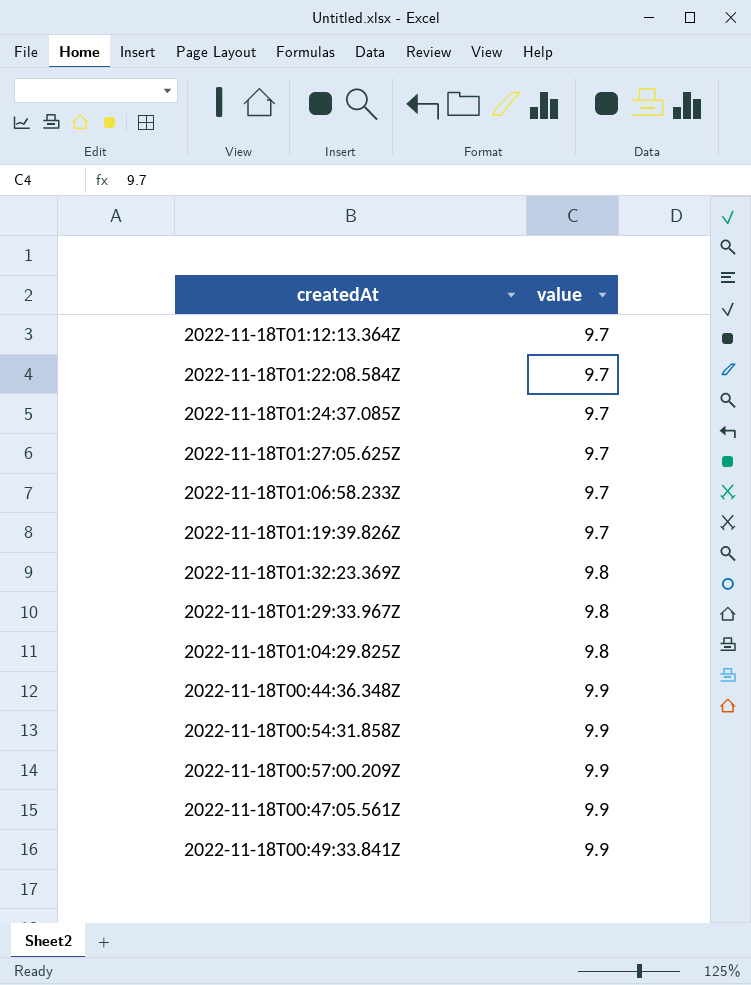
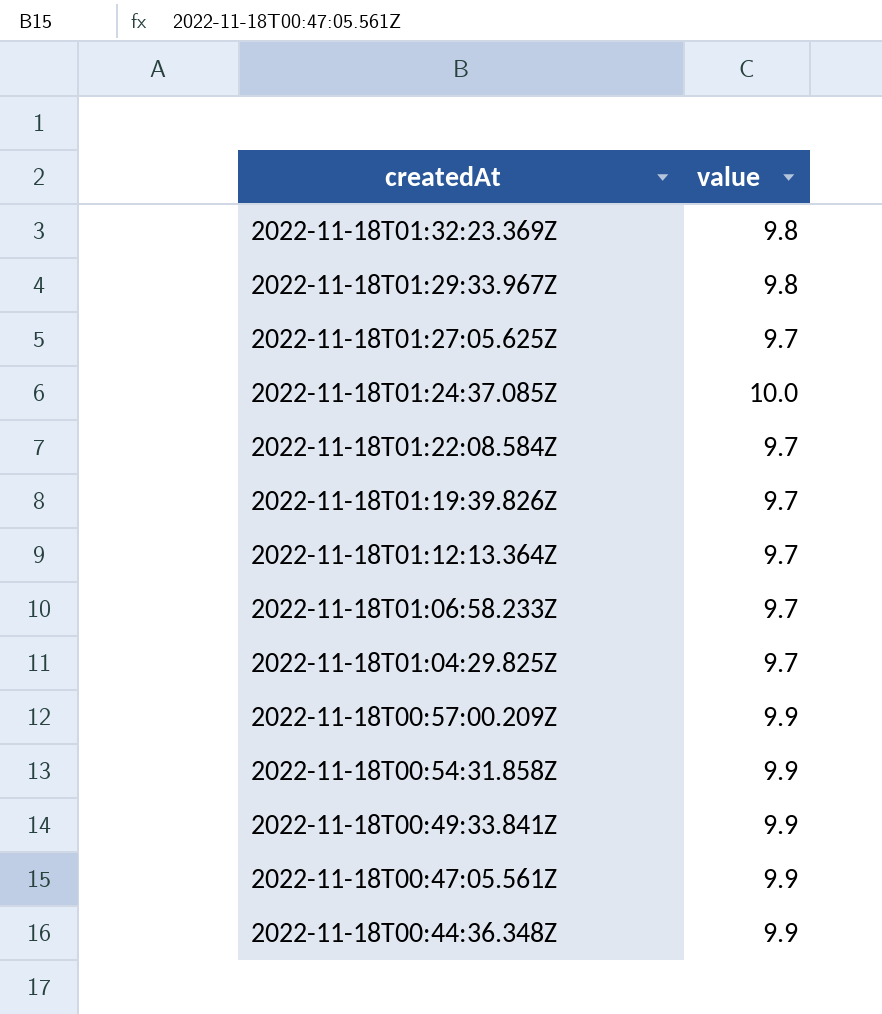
row order: value ascending -> createdAt descending
2022-11-18T01:24:37.085Z | value: 9.7 -> 10.0
2022-11-18T01:04:29.825Z | value: 9.8 -> 9.7

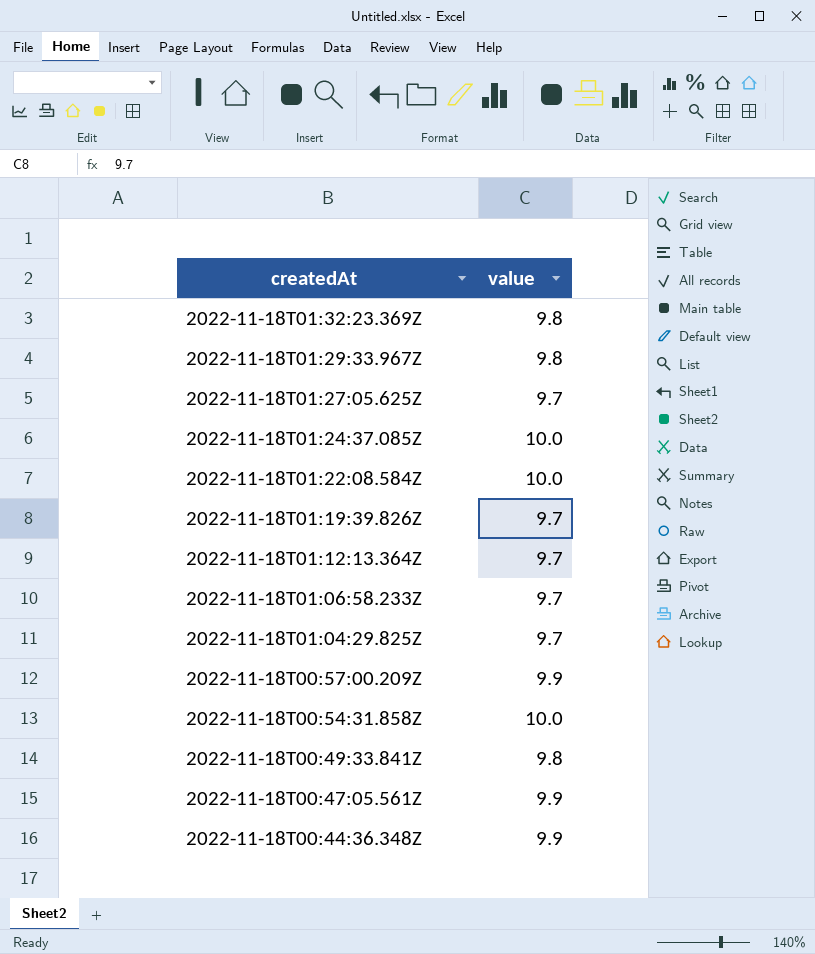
2022-11-18T01:22:08.584Z | value: 9.7 -> 10.0
2022-11-18T00:54:31.858Z | value: 9.9 -> 10.0
2022-11-18T00:49:33.841Z | value: 9.9 -> 9.8

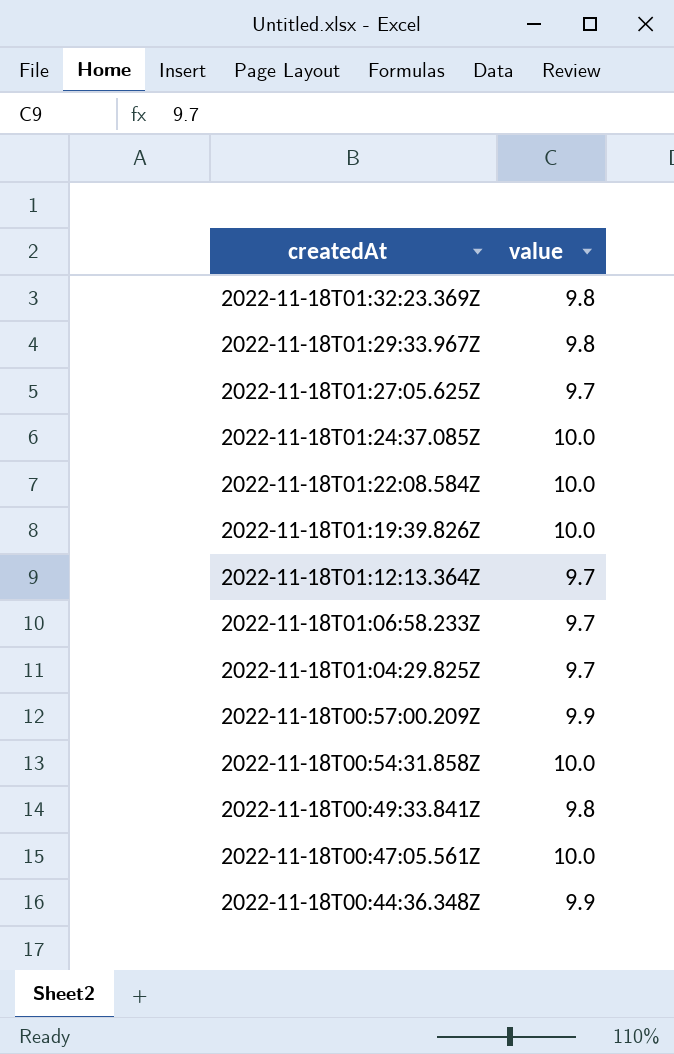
2022-11-18T01:19:39.826Z | value: 9.7 -> 10.0
2022-11-18T00:47:05.561Z | value: 9.9 -> 10.0

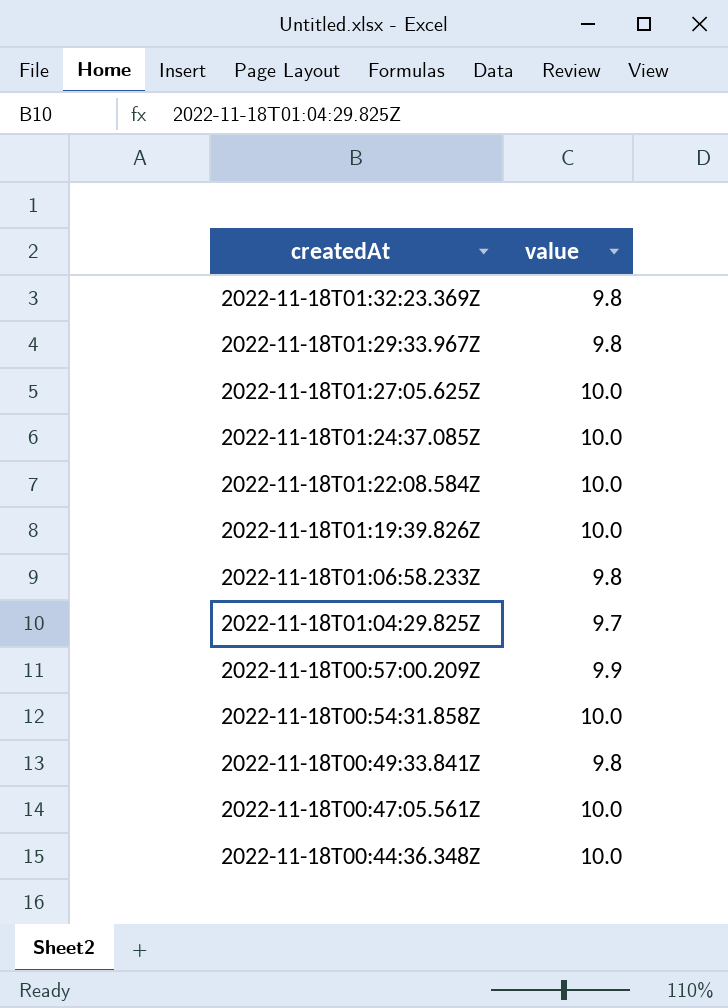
row 2022-11-18T01:12:13.364Z: 9.7 -> none
2022-11-18T01:27:05.625Z | value: 9.7 -> 10.0
2022-11-18T01:06:58.233Z | value: 9.7 -> 9.8
2022-11-18T00:44:36.348Z | value: 9.9 -> 10.0

